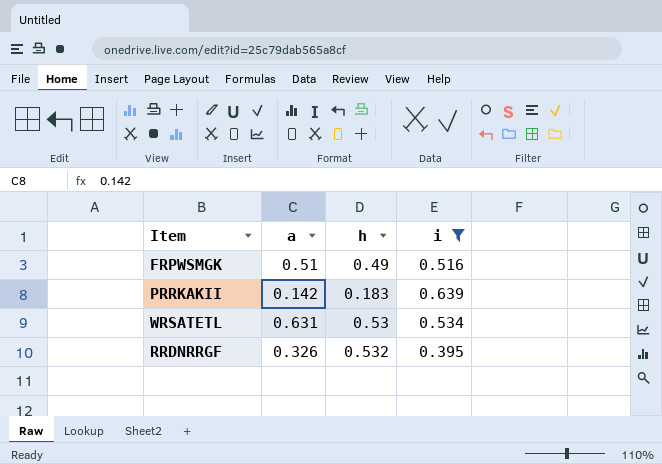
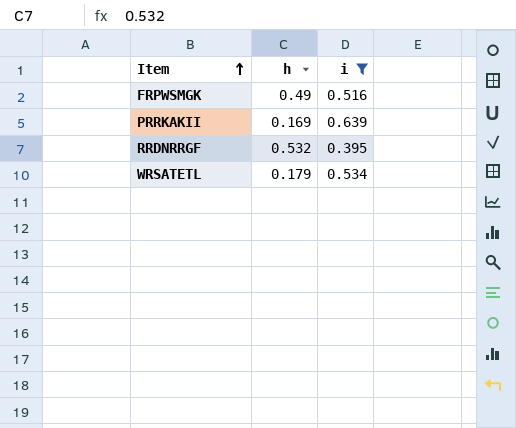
row order: none -> Item ascending
column a | position: 2 -> none
PRRKAKII | h: 0.183 -> 0.169
WRSATETL | h: 0.53 -> 0.179

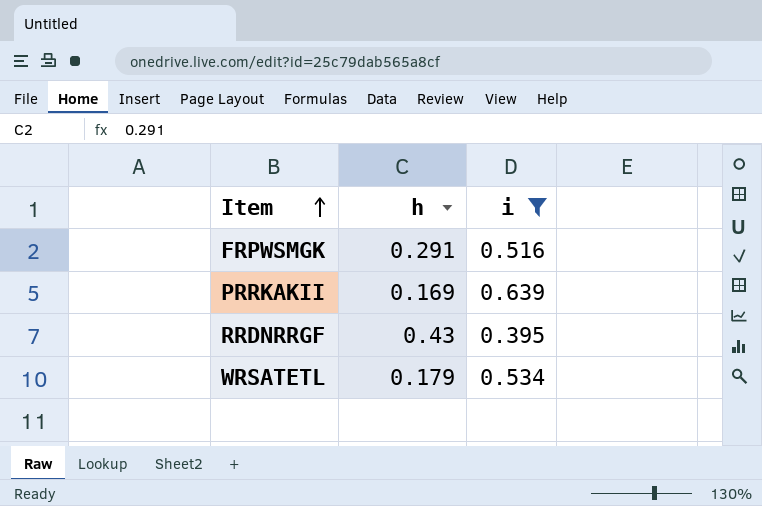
FRPWSMGK | h: 0.49 -> 0.291
RRDNRRGF | h: 0.532 -> 0.43

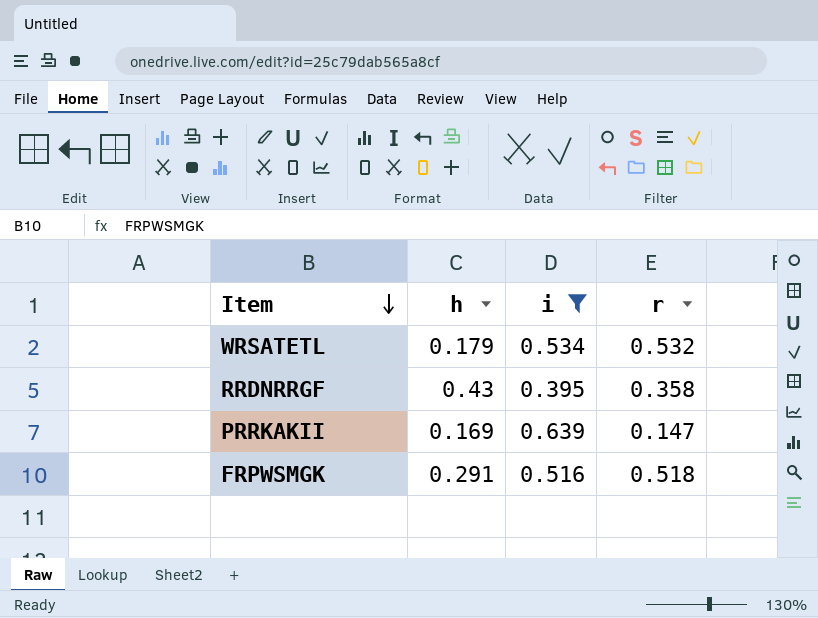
row order: Item ascending -> Item descending
column r | position: none -> 4

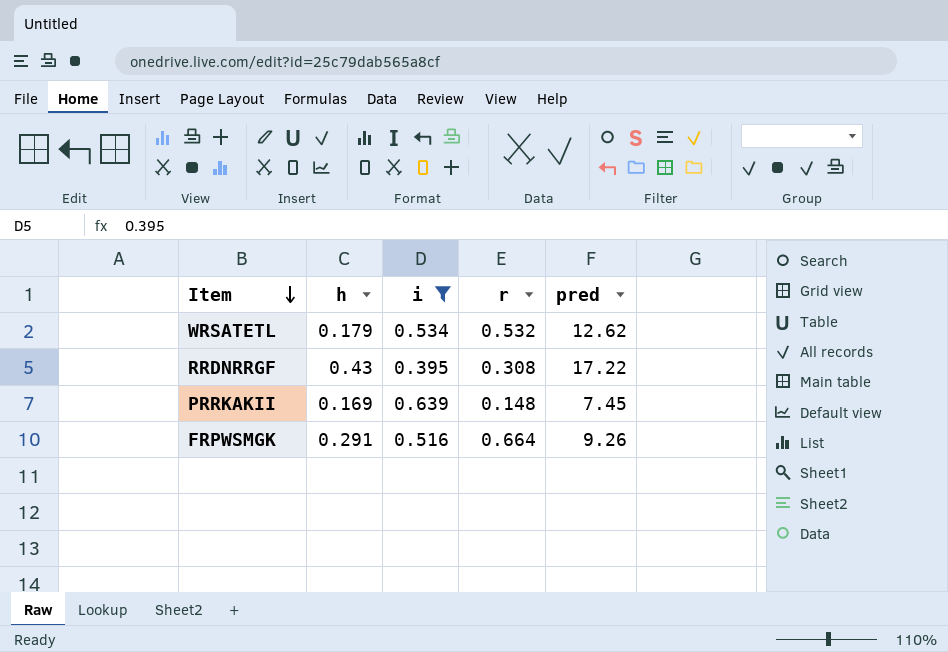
column pred | position: none -> 5
RRDNRRGF | r: 0.358 -> 0.308
PRRKAKII | r: 0.147 -> 0.148
FRPWSMGK | r: 0.518 -> 0.664

